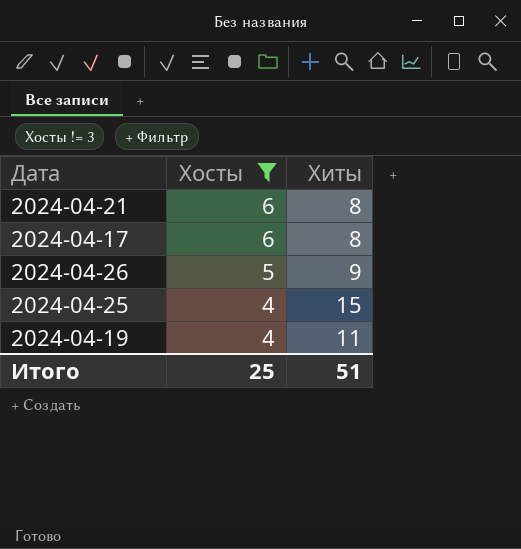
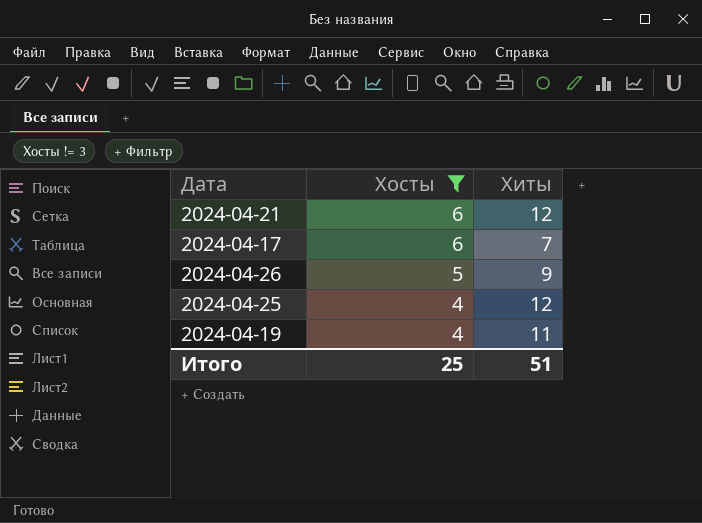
2024-04-21 | Хиты: 8 -> 12
2024-04-17 | Хиты: 8 -> 7
2024-04-25 | Хиты: 15 -> 12

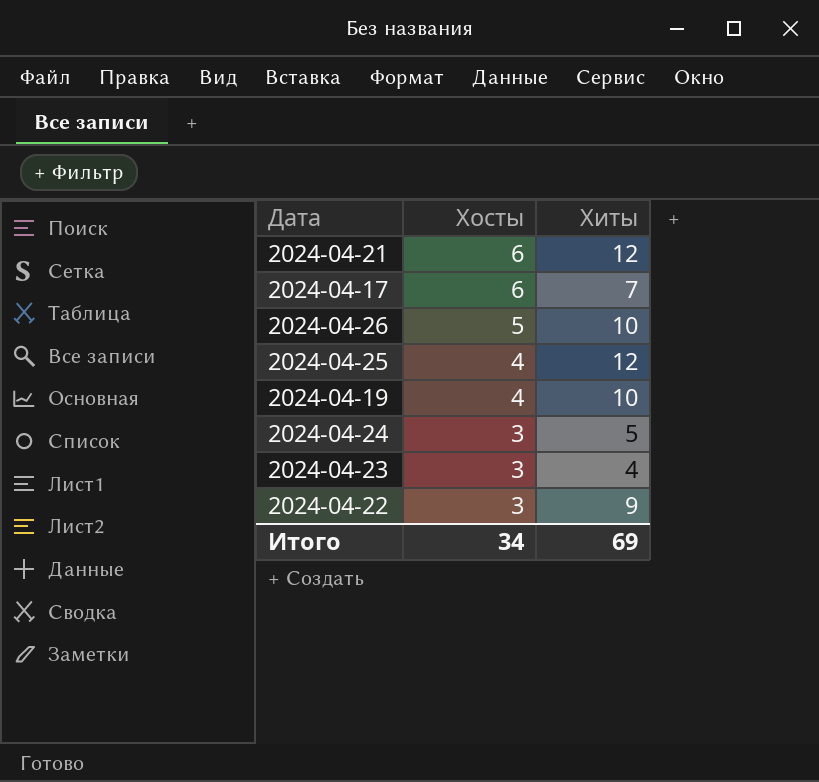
filter: Хосты != 3 -> none
2024-04-26 | Хиты: 9 -> 10
2024-04-19 | Хиты: 11 -> 10
Итого | Хосты: 25 -> 34
Итого | Хиты: 51 -> 69

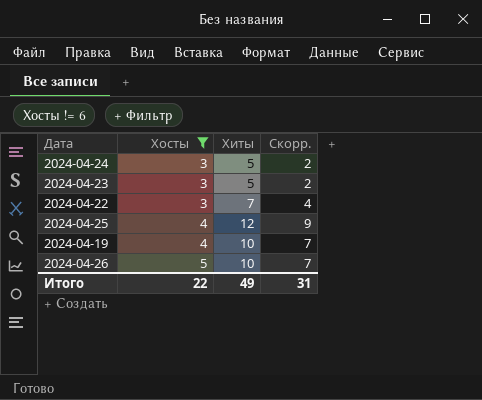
filter: none -> Хосты != 6
row order: Хосты descending -> Хосты ascending
column Скорр. | formula: none -> [Хиты] - 3
2024-04-23 | Хиты: 4 -> 5
2024-04-22 | Хиты: 9 -> 7
Итого | Хосты: 34 -> 22
Итого | Хиты: 69 -> 49

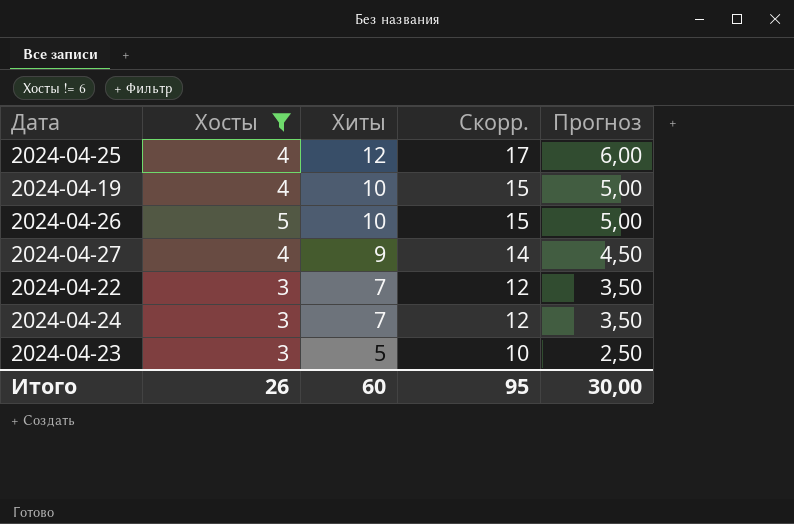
row order: Хосты ascending -> Хиты descending
column Скорр. | formula: [Хиты] - 3 -> [Хиты] + 5
column Прогноз | formula: none -> [Хиты] * 0,5
row 2024-04-27: none -> 4 | 9 | 14 | 4,50
2024-04-24 | Хиты: 5 -> 7
Итого | Хосты: 22 -> 26
Итого | Хиты: 49 -> 60
Итого | Скорр.: 31 -> 95

